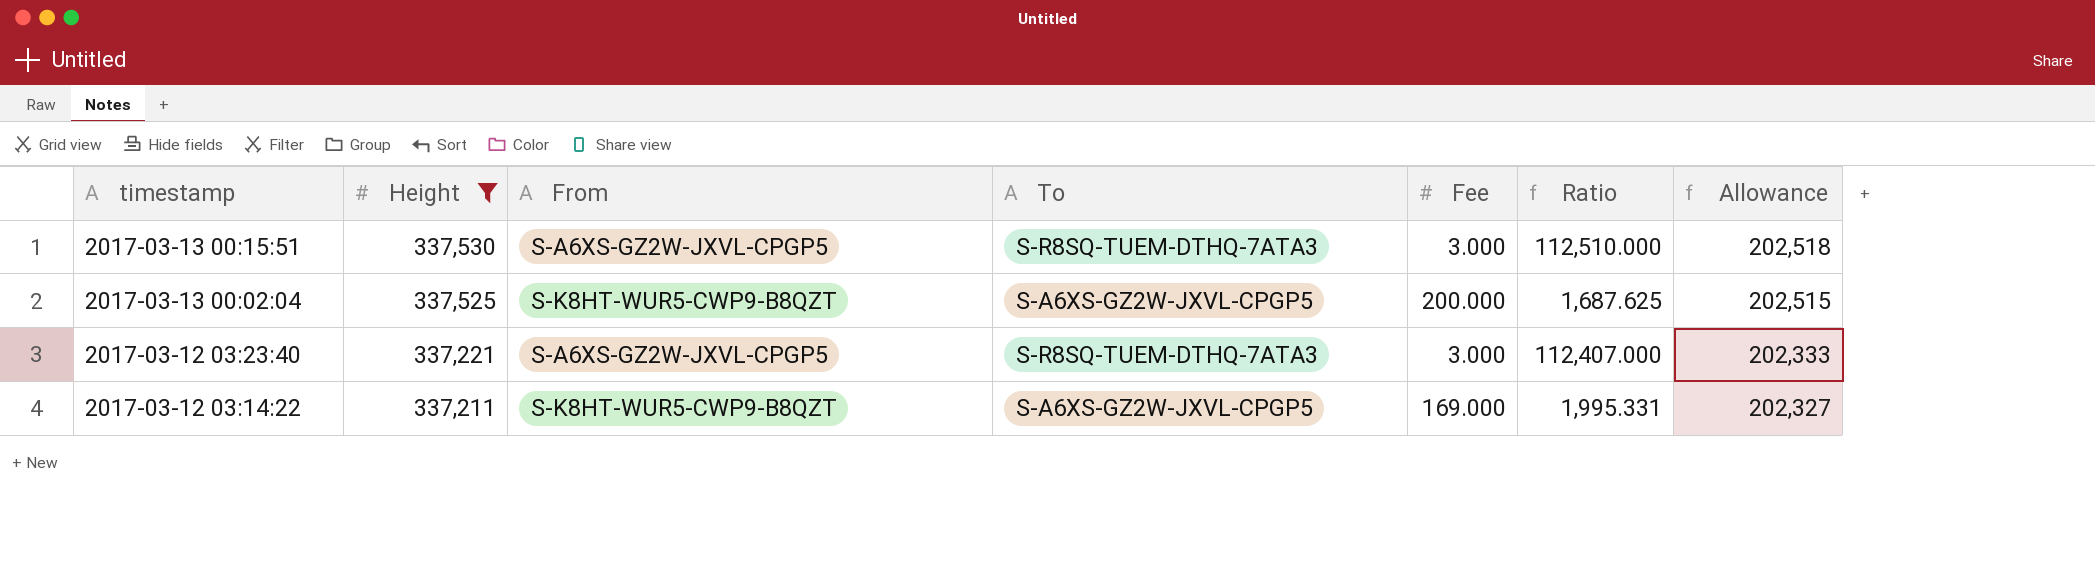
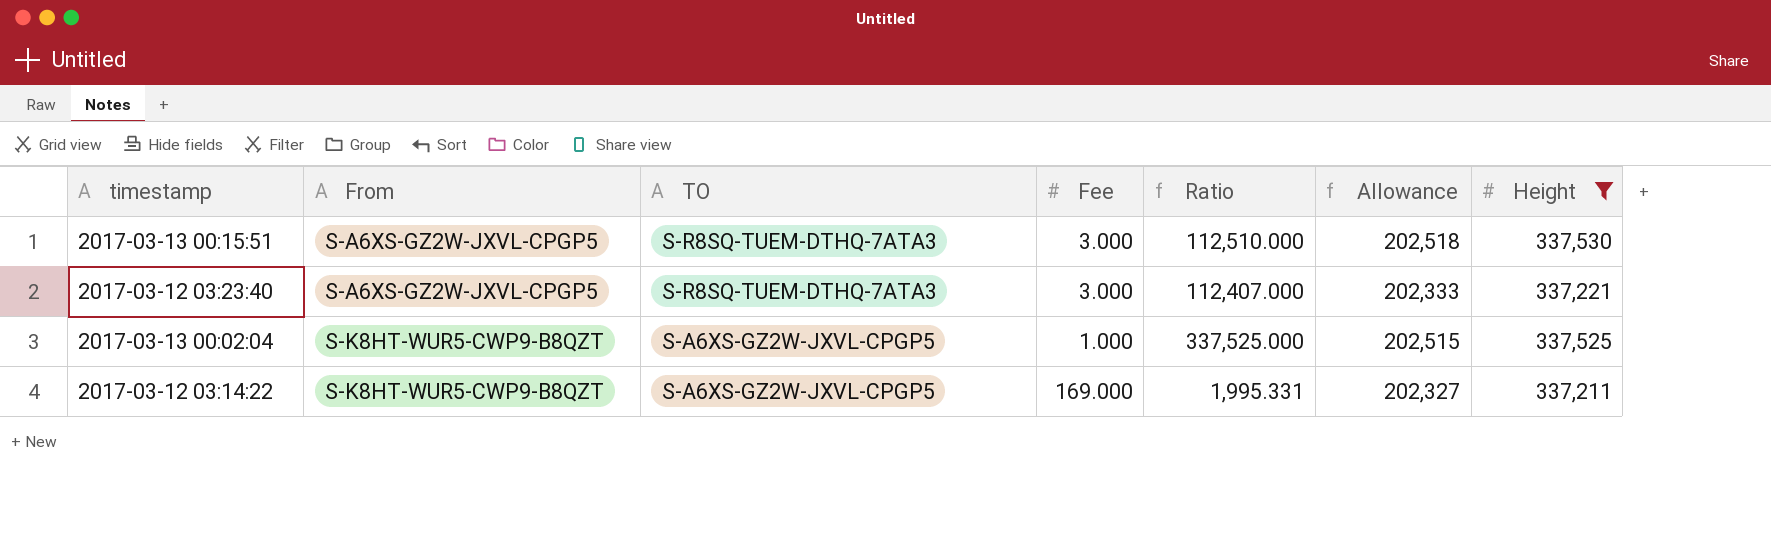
row order: timestamp descending -> From ascending
column name: To -> TO
column Height | position: 2 -> 7
2017-03-13 00:02:04 | Fee: 200.000 -> 1.000
2017-03-13 00:02:04 | Ratio: 1,687.625 -> 337,525.000

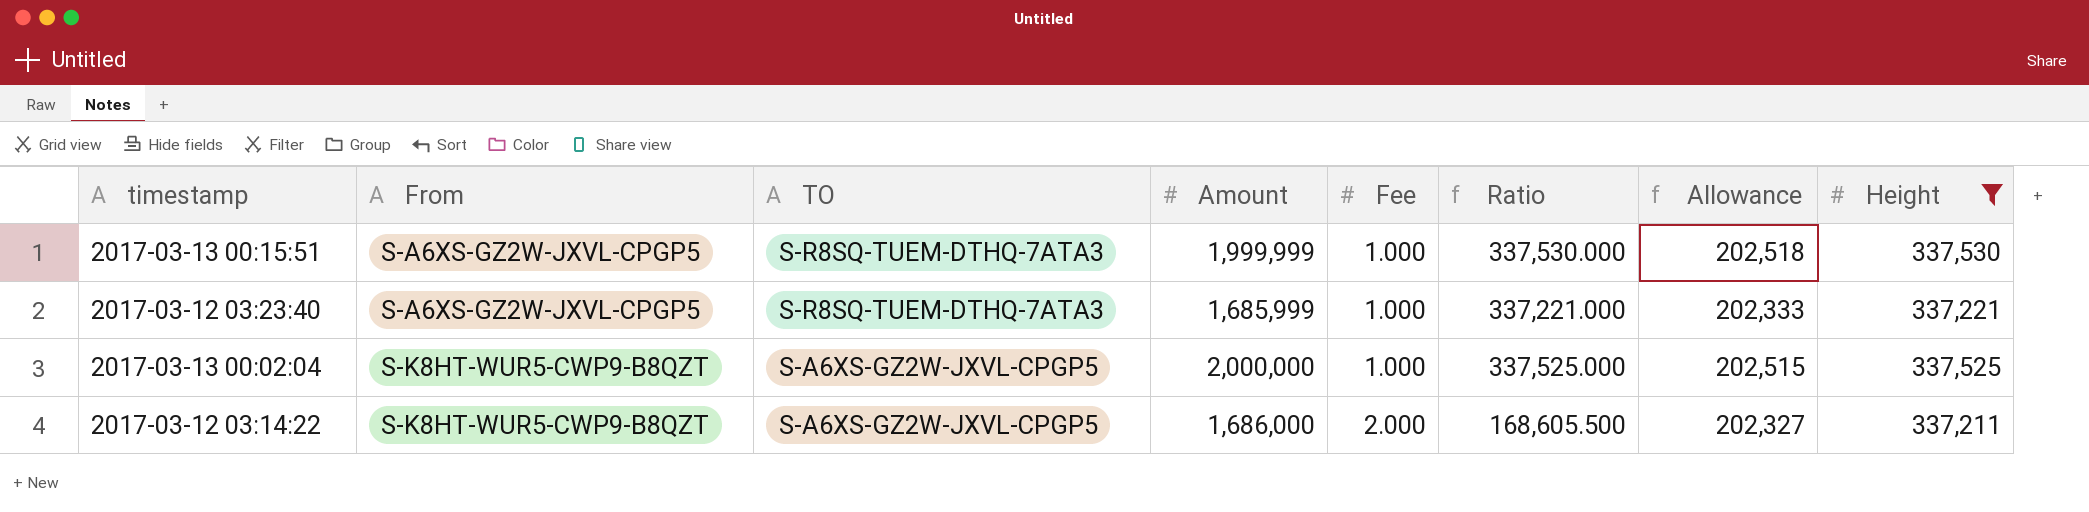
column Amount | position: none -> 4
2017-03-13 00:15:51 | Fee: 3.000 -> 1.000
2017-03-13 00:15:51 | Ratio: 112,510.000 -> 337,530.000
2017-03-12 03:23:40 | Fee: 3.000 -> 1.000
2017-03-12 03:23:40 | Ratio: 112,407.000 -> 337,221.000
2017-03-12 03:14:22 | Fee: 169.000 -> 2.000
2017-03-12 03:14:22 | Ratio: 1,995.331 -> 168,605.500

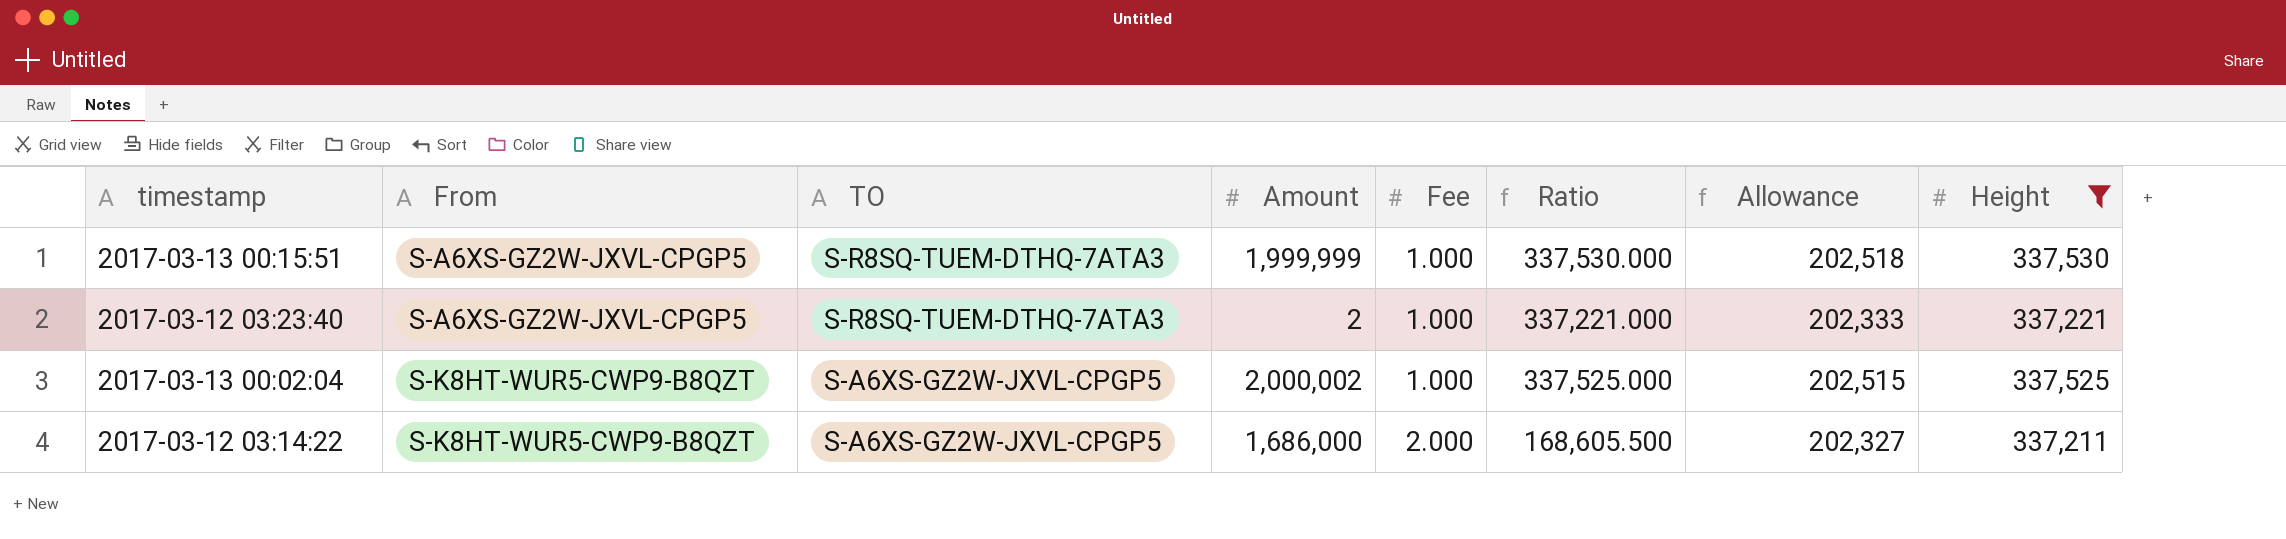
2017-03-12 03:23:40 | Amount: 1,685,999 -> 2
2017-03-13 00:02:04 | Amount: 2,000,000 -> 2,000,002

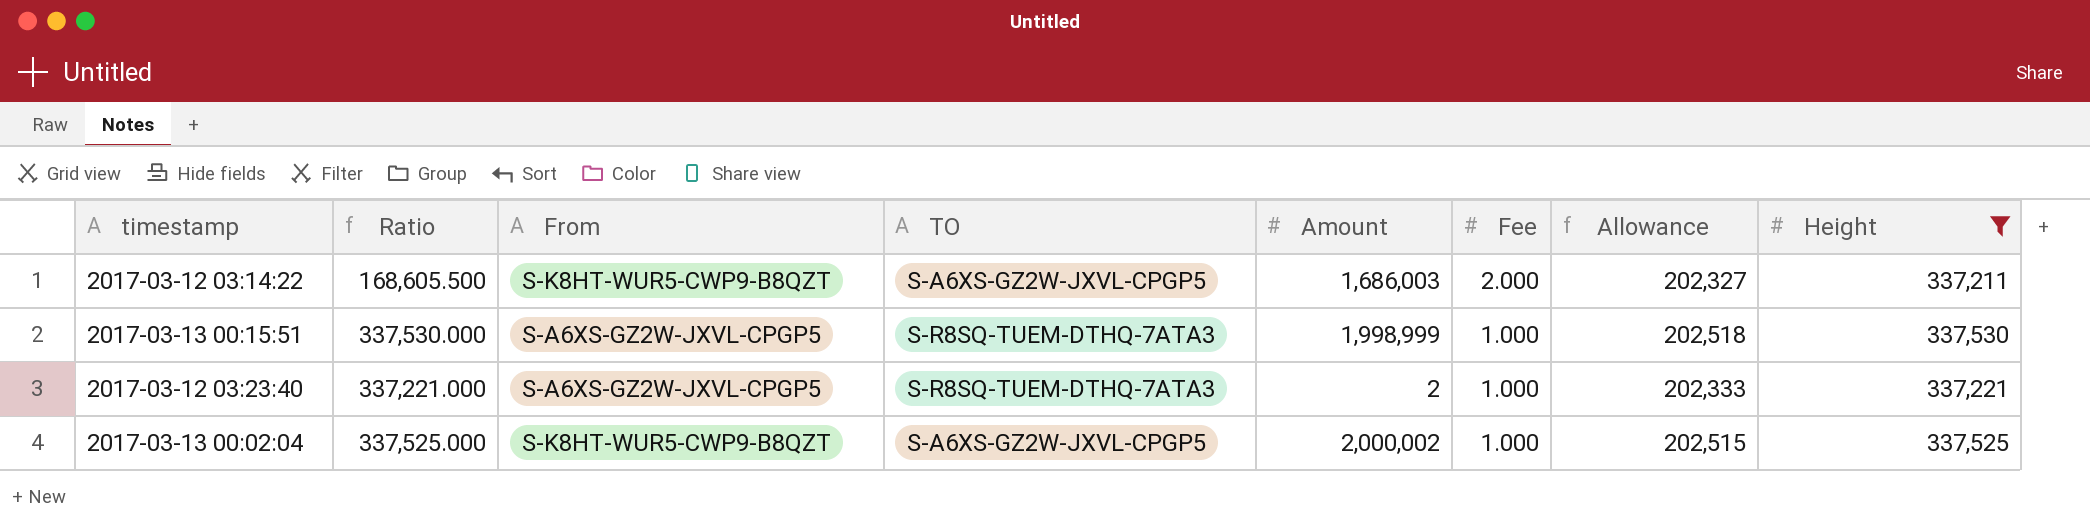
row order: From ascending -> Fee descending
column Ratio | position: 6 -> 2
2017-03-12 03:14:22 | Amount: 1,686,000 -> 1,686,003
2017-03-13 00:15:51 | Amount: 1,999,999 -> 1,998,999

